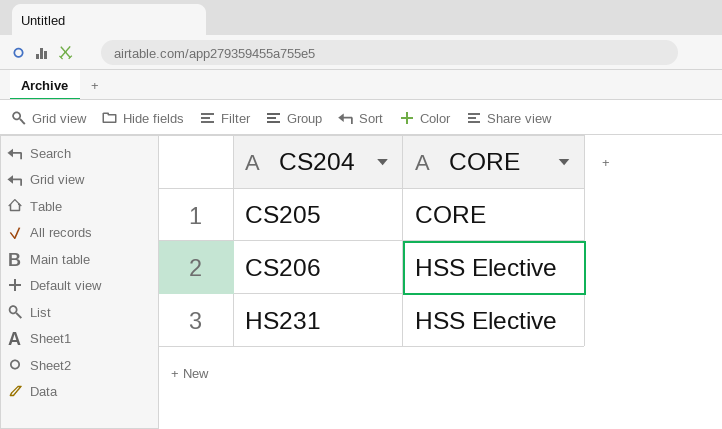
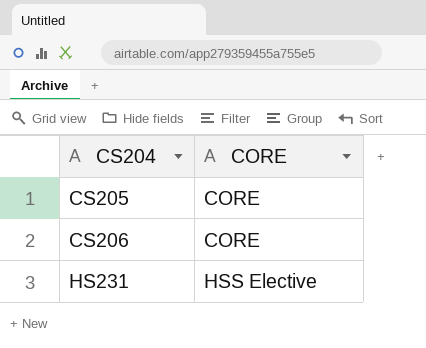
CS206 | CORE: HSS Elective -> CORE

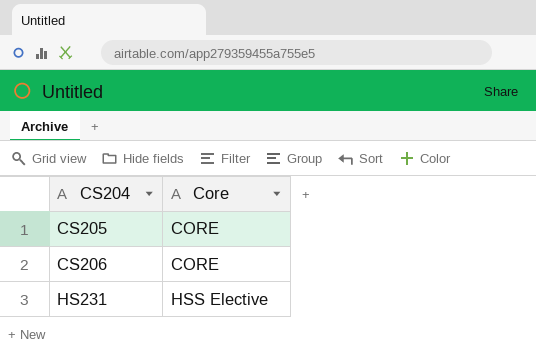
column name: CORE -> Core

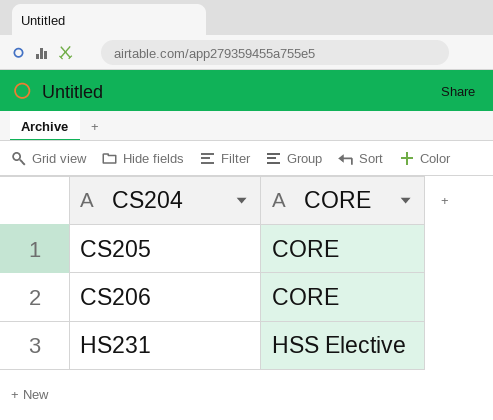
column name: Core -> CORE

